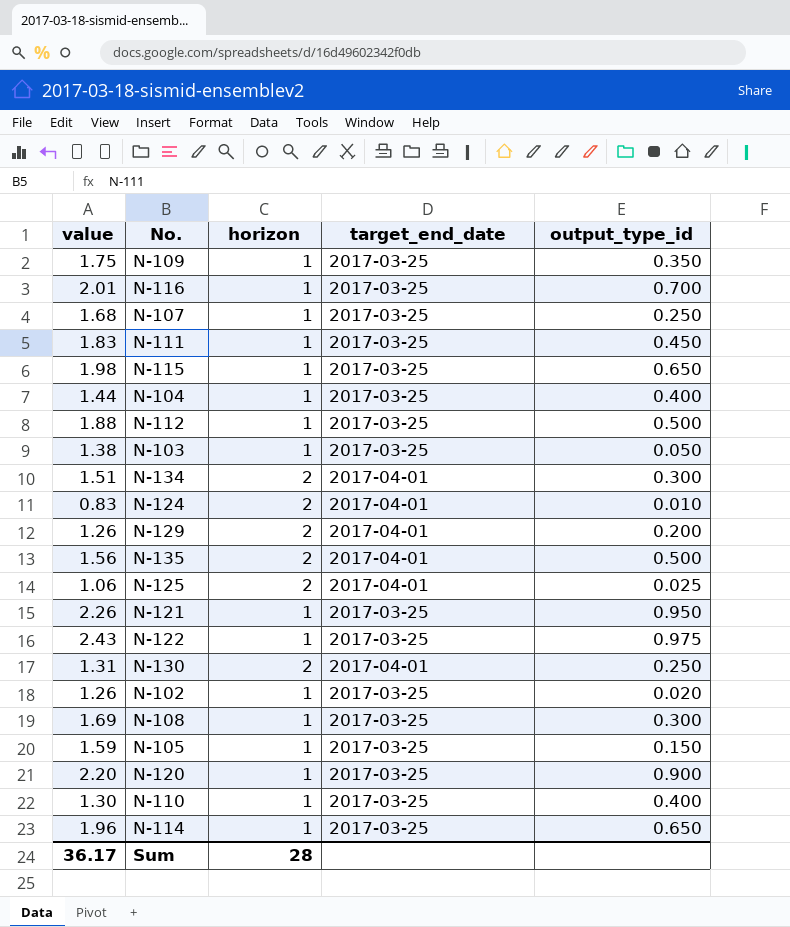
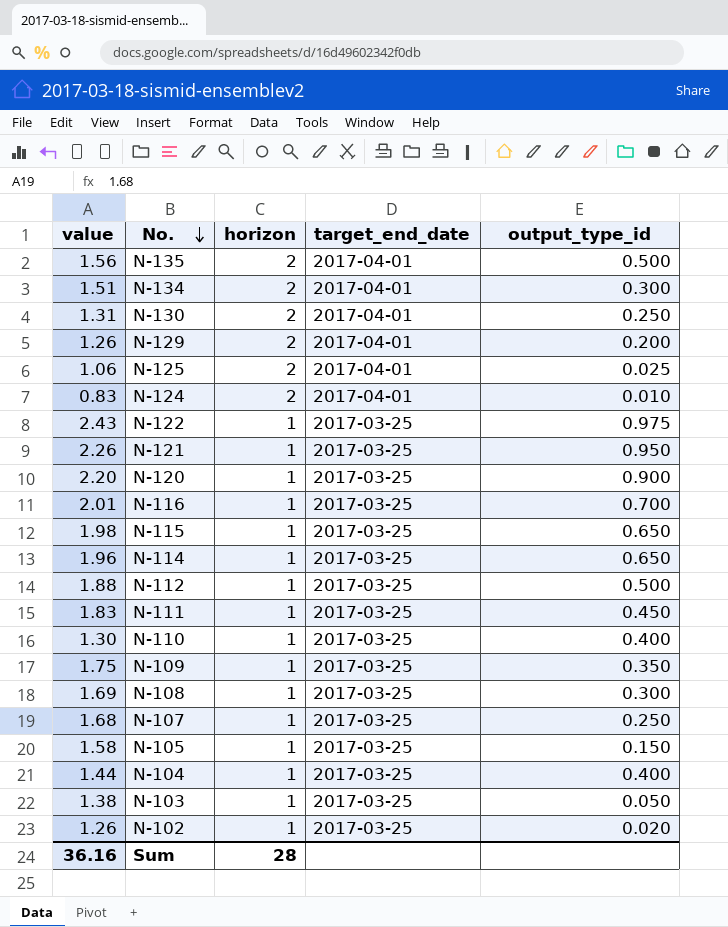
row order: none -> No. descending
N-105 | value: 1.59 -> 1.58
Sum | value: 36.17 -> 36.16

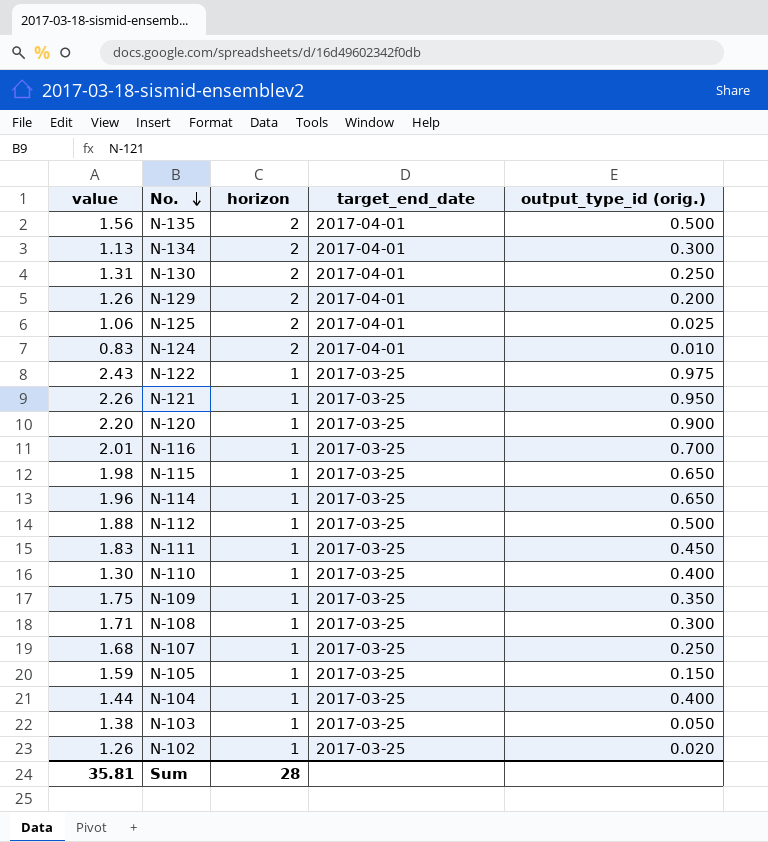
column name: output_type_id -> output_type_id (orig.)
N-134 | value: 1.51 -> 1.13
N-108 | value: 1.69 -> 1.71
N-105 | value: 1.58 -> 1.59
Sum | value: 36.16 -> 35.81

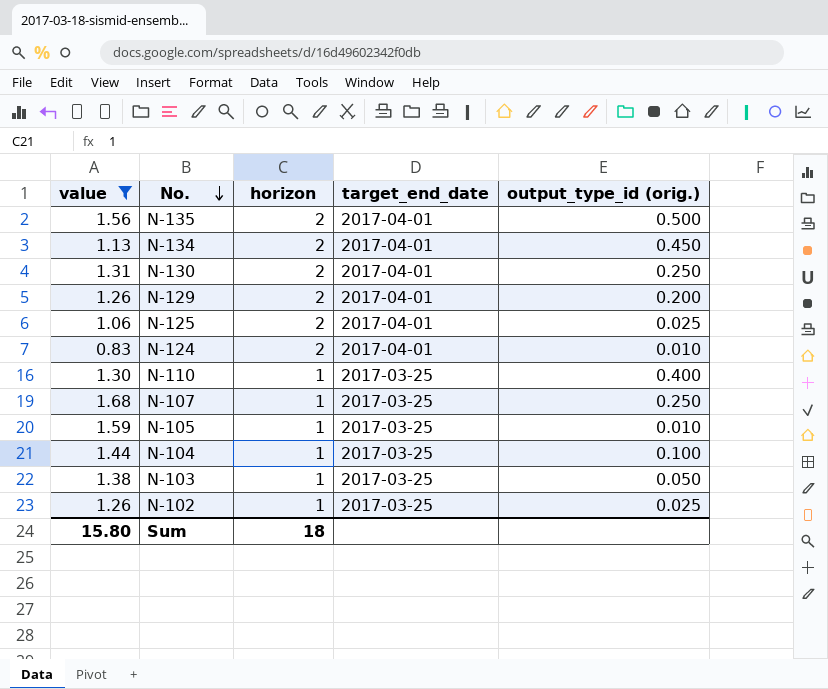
filter: none -> value <= 1.68
N-134 | output_type_id (orig.): 0.300 -> 0.450
N-105 | output_type_id (orig.): 0.150 -> 0.010
N-104 | output_type_id (orig.): 0.400 -> 0.100
N-102 | output_type_id (orig.): 0.020 -> 0.025
Sum | value: 35.81 -> 15.80
Sum | horizon: 28 -> 18

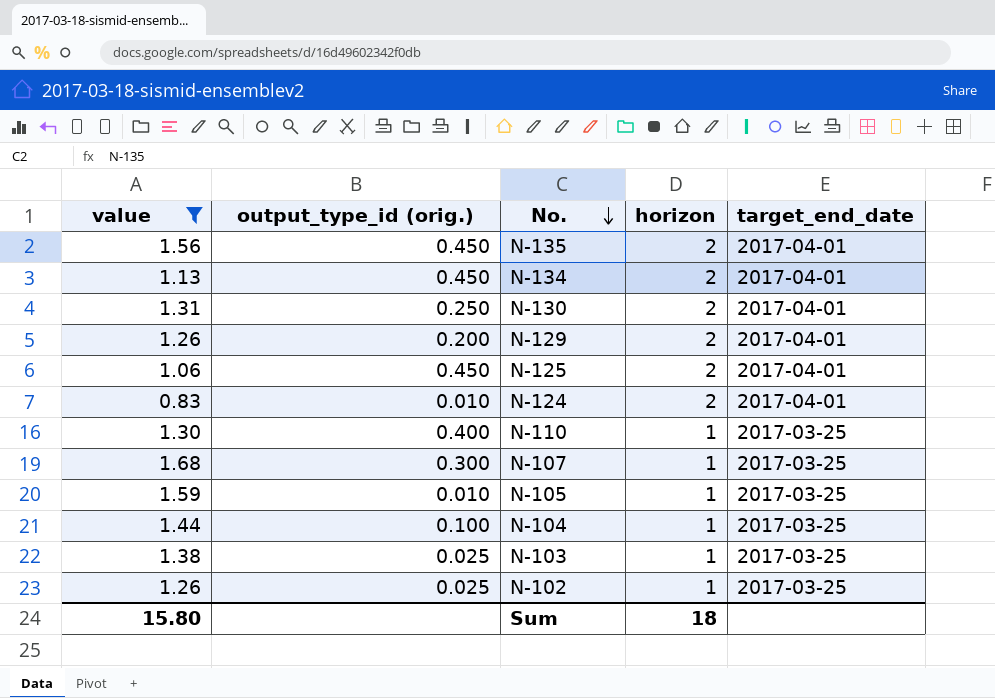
column output_type_id (orig.) | position: 5 -> 2
N-135 | output_type_id (orig.): 0.500 -> 0.450
N-125 | output_type_id (orig.): 0.025 -> 0.450
N-107 | output_type_id (orig.): 0.250 -> 0.300
N-103 | output_type_id (orig.): 0.050 -> 0.025

